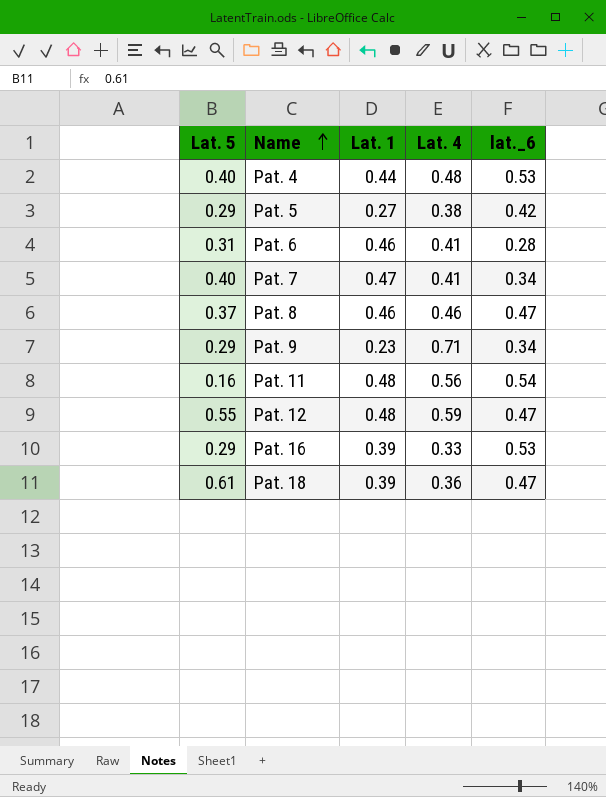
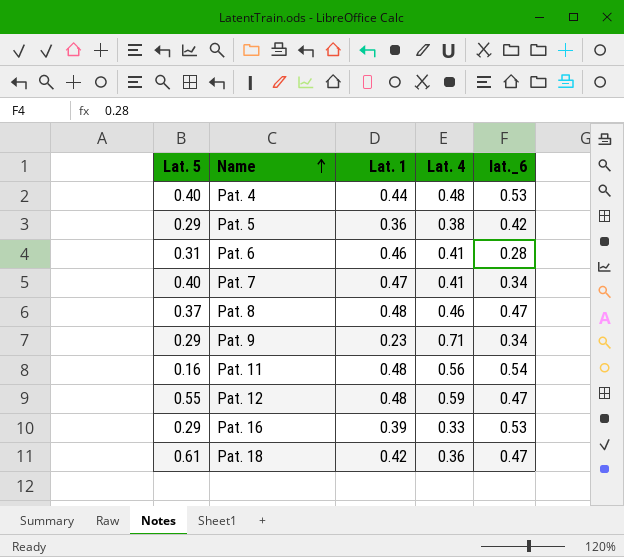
Pat. 5 | Lat. 1: 0.27 -> 0.36
Pat. 8 | Lat. 1: 0.46 -> 0.48
Pat. 18 | Lat. 1: 0.39 -> 0.42

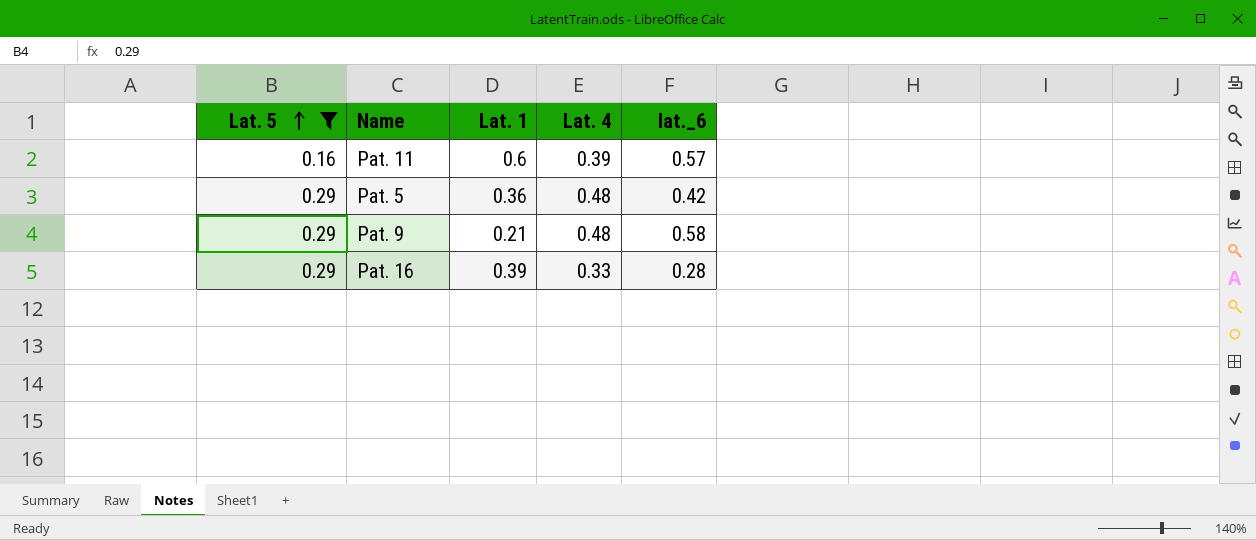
filter: none -> Lat. 5 <= 0.29
row order: Name ascending -> Lat. 5 ascending
Pat. 11 | Lat. 1: 0.48 -> 0.6
Pat. 11 | Lat. 4: 0.56 -> 0.39
Pat. 11 | lat._6: 0.54 -> 0.57
Pat. 5 | Lat. 4: 0.38 -> 0.48
Pat. 9 | Lat. 1: 0.23 -> 0.21
Pat. 9 | Lat. 4: 0.71 -> 0.48
Pat. 9 | lat._6: 0.34 -> 0.58
Pat. 16 | lat._6: 0.53 -> 0.28

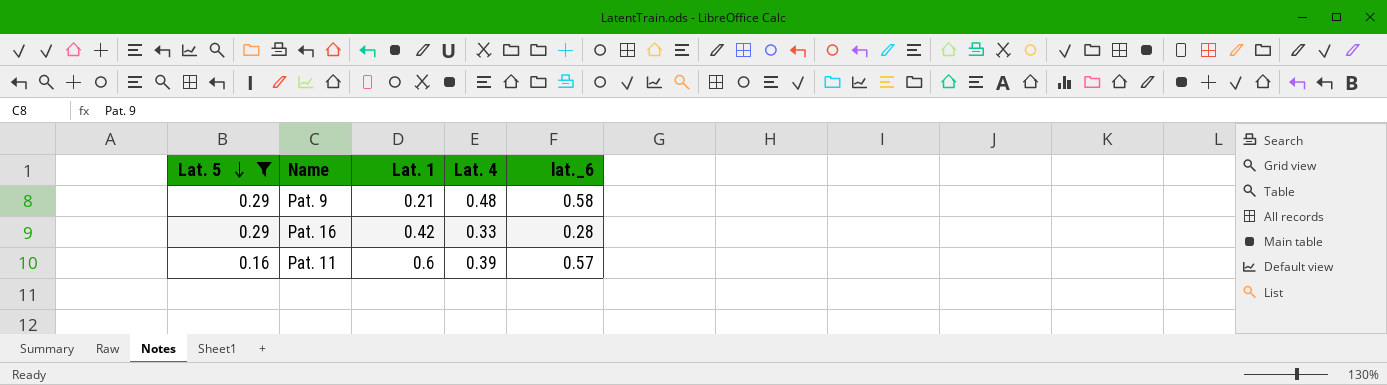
row order: Lat. 5 ascending -> Lat. 5 descending
row Pat. 5: 0.29 | 0.36 | 0.48 | 0.42 -> none
Pat. 16 | Lat. 1: 0.39 -> 0.42

